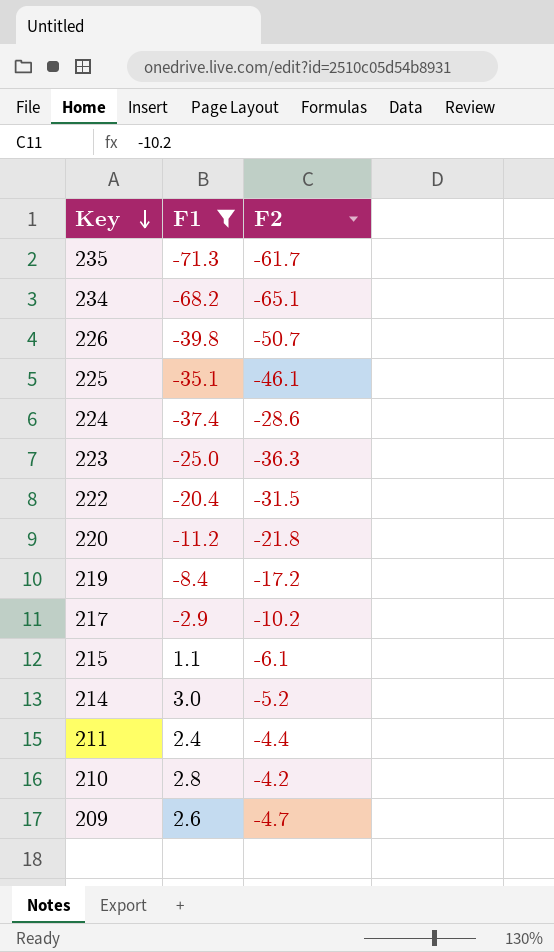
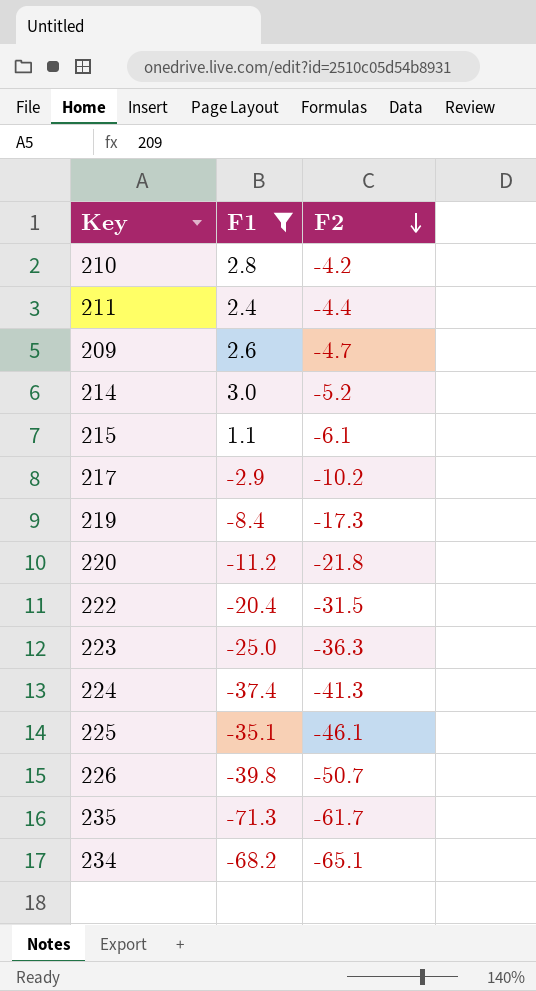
row order: Key descending -> F2 descending
219 | F2: -17.2 -> -17.3
224 | F2: -28.6 -> -41.3

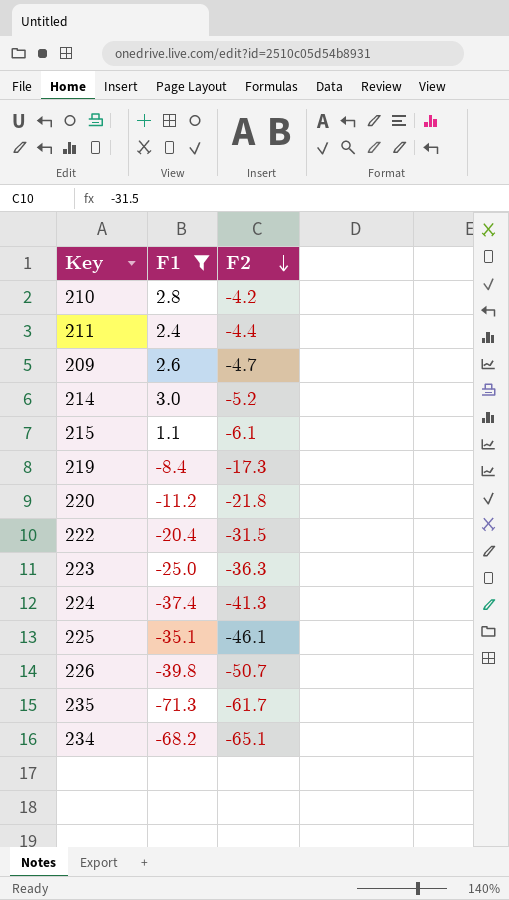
row 217: -2.9 | -10.2 -> none

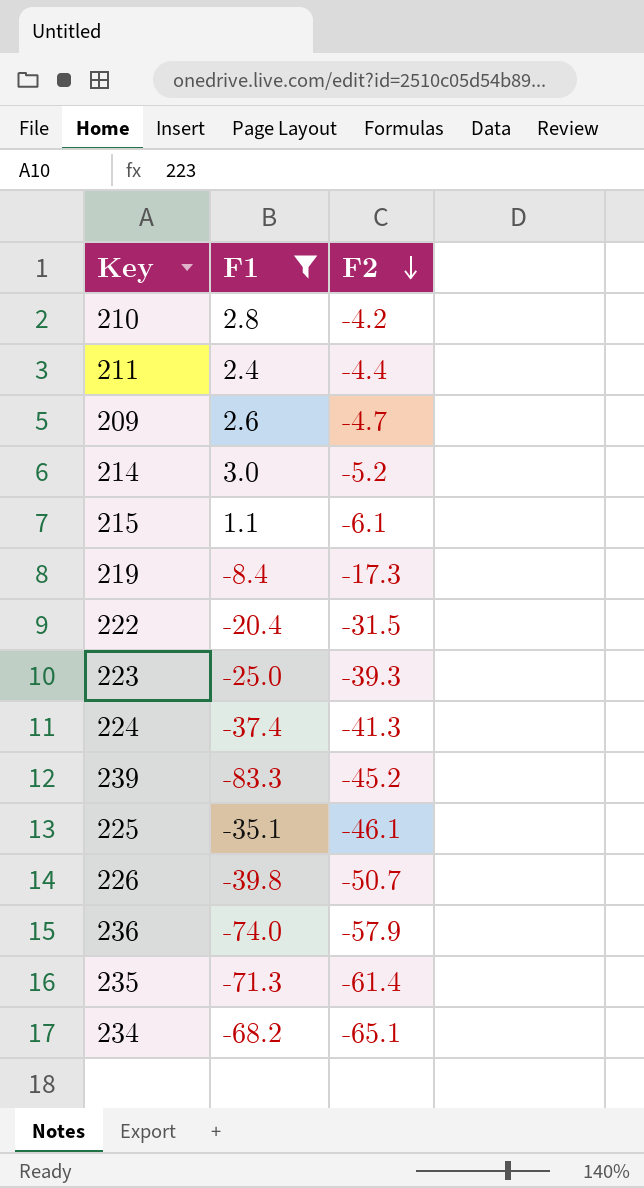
row 220: -11.2 | -21.8 -> none
223 | F2: -36.3 -> -39.3
row 239: none -> -83.3 | -45.2
row 236: none -> -74.0 | -57.9
235 | F2: -61.7 -> -61.4

